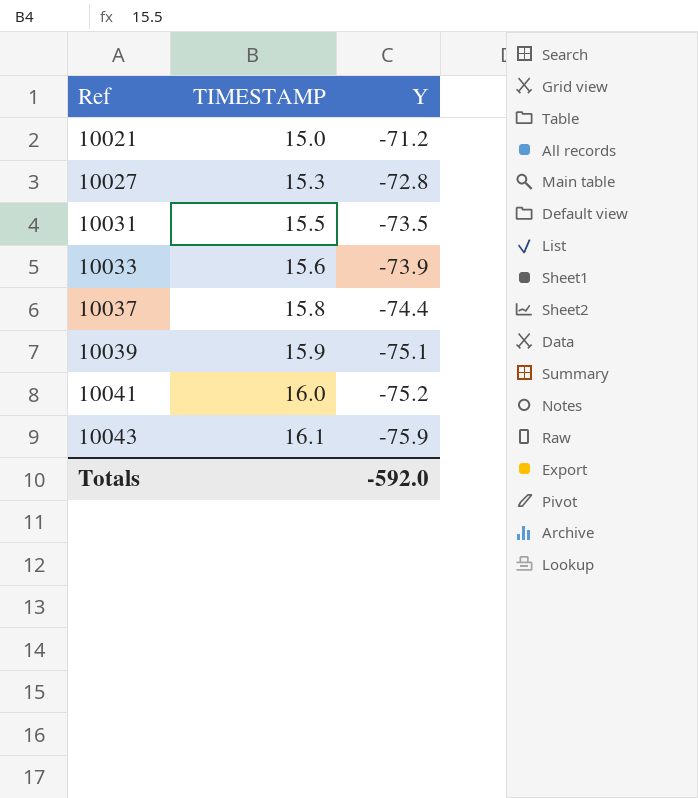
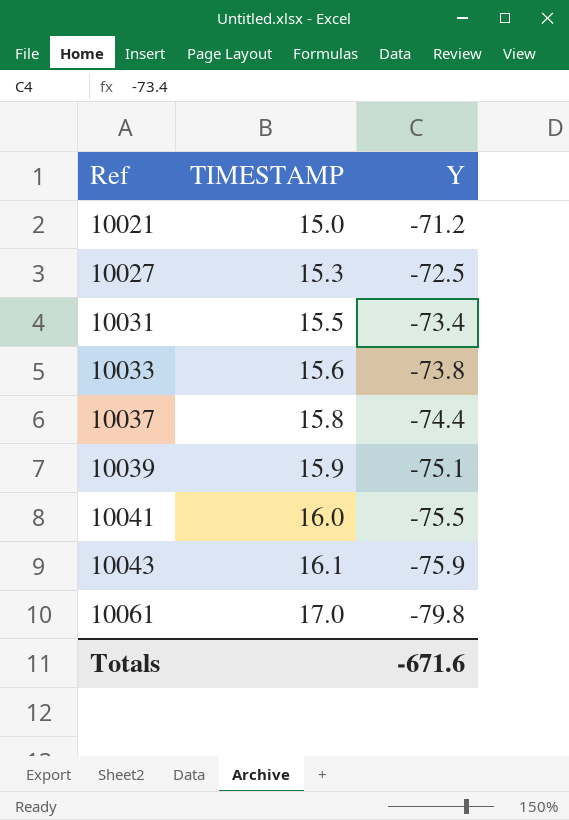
10027 | Y: -72.8 -> -72.5
10031 | Y: -73.5 -> -73.4
10033 | Y: -73.9 -> -73.8
10041 | Y: -75.2 -> -75.5
row 10061: none -> 17.0 | -79.8
Totals | Y: -592.0 -> -671.6

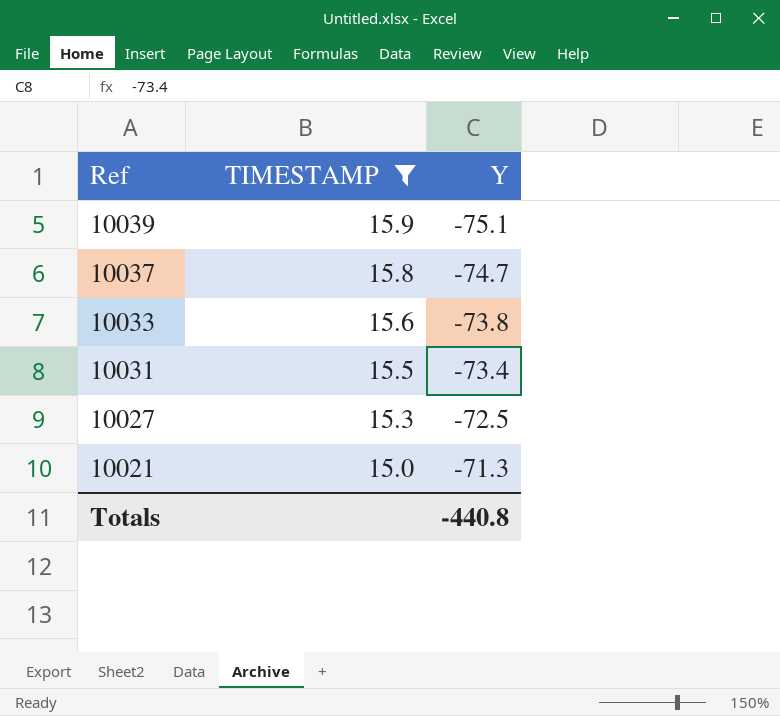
filter: none -> TIMESTAMP <= 15.9
row order: Ref ascending -> Ref descending
10037 | Y: -74.4 -> -74.7
10021 | Y: -71.2 -> -71.3
Totals | Y: -671.6 -> -440.8

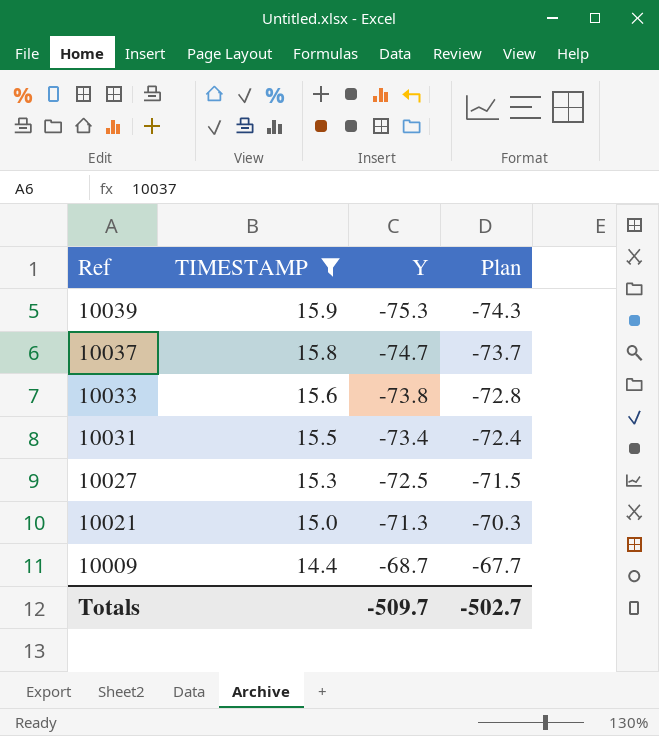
column Plan | formula: none -> [Y] + 1
10039 | Y: -75.1 -> -75.3
row 10009: none -> 14.4 | -68.7 | -67.7
Totals | Y: -440.8 -> -509.7

